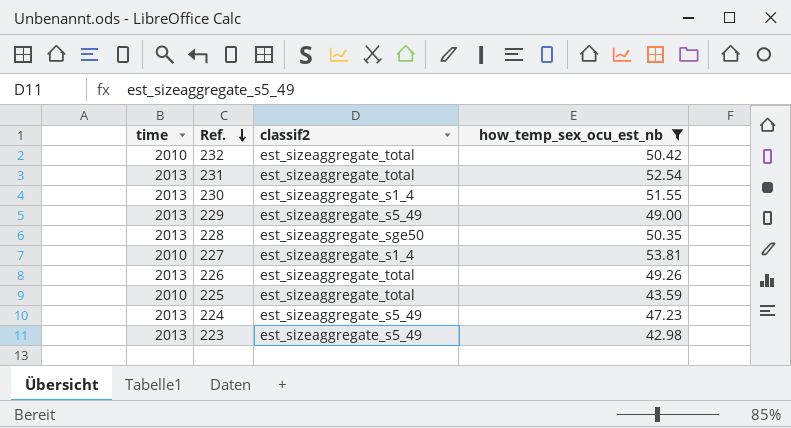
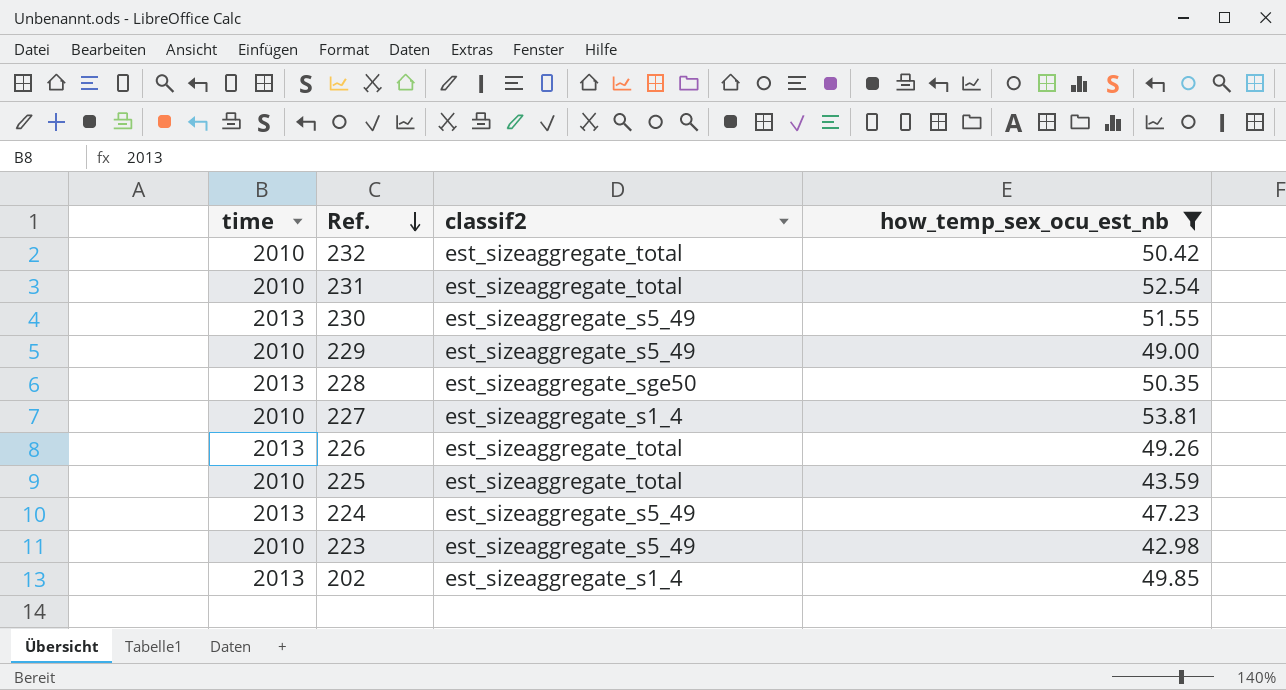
231 | time: 2013 -> 2010
230 | classif2: est_sizeaggregate_s1_4 -> est_sizeaggregate_s5_49
229 | time: 2013 -> 2010
223 | time: 2013 -> 2010
row 202: none -> 2013 | est_sizeaggregate_s1_4 | 49.85

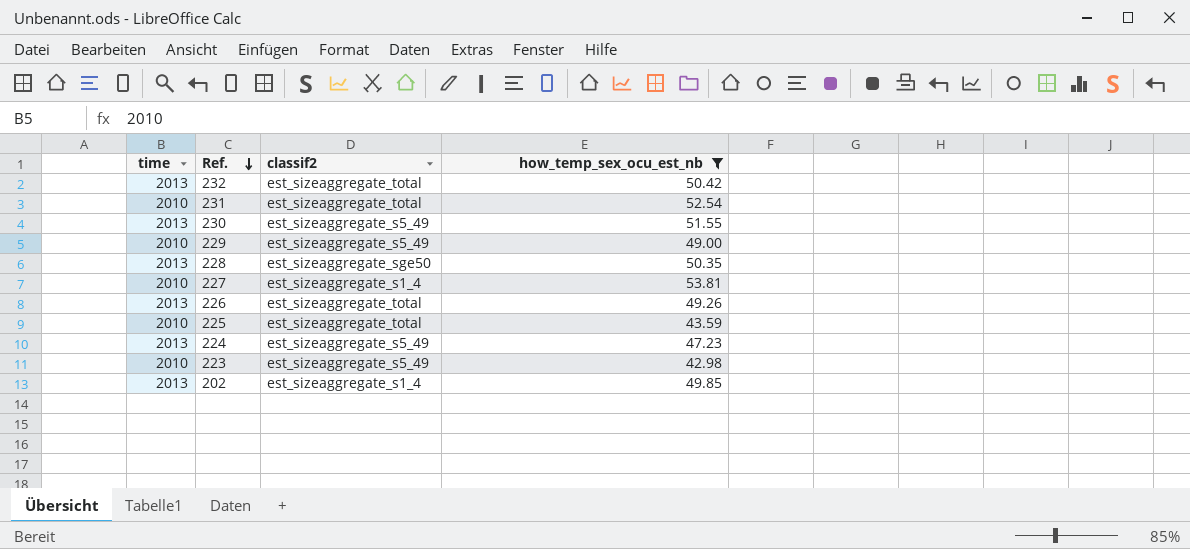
232 | time: 2010 -> 2013

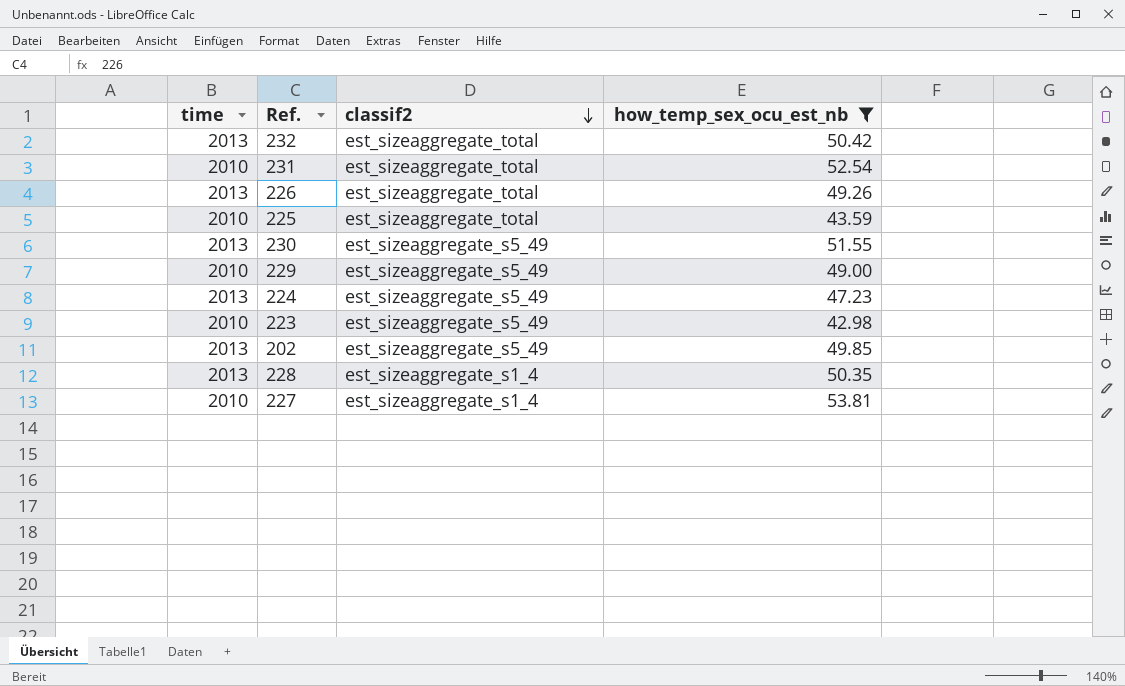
row order: Ref. descending -> classif2 descending
202 | classif2: est_sizeaggregate_s1_4 -> est_sizeaggregate_s5_49
228 | classif2: est_sizeaggregate_sge50 -> est_sizeaggregate_s1_4

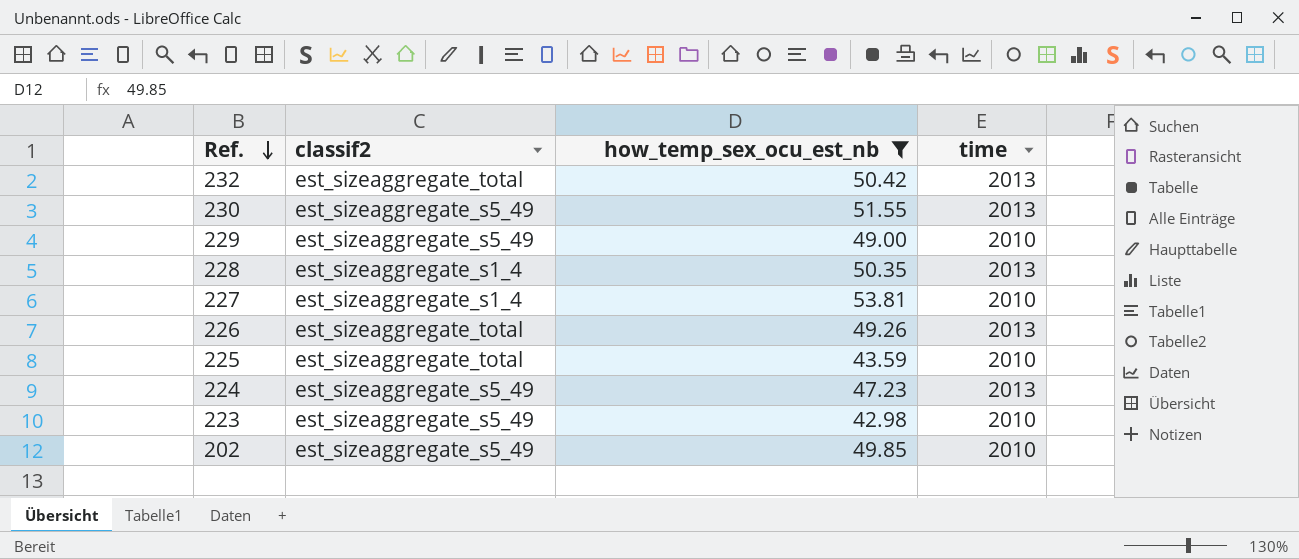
row order: classif2 descending -> Ref. descending
column time | position: 1 -> 4
row 231: 2010 | est_sizeaggregate_total | 52.54 -> none
202 | time: 2013 -> 2010

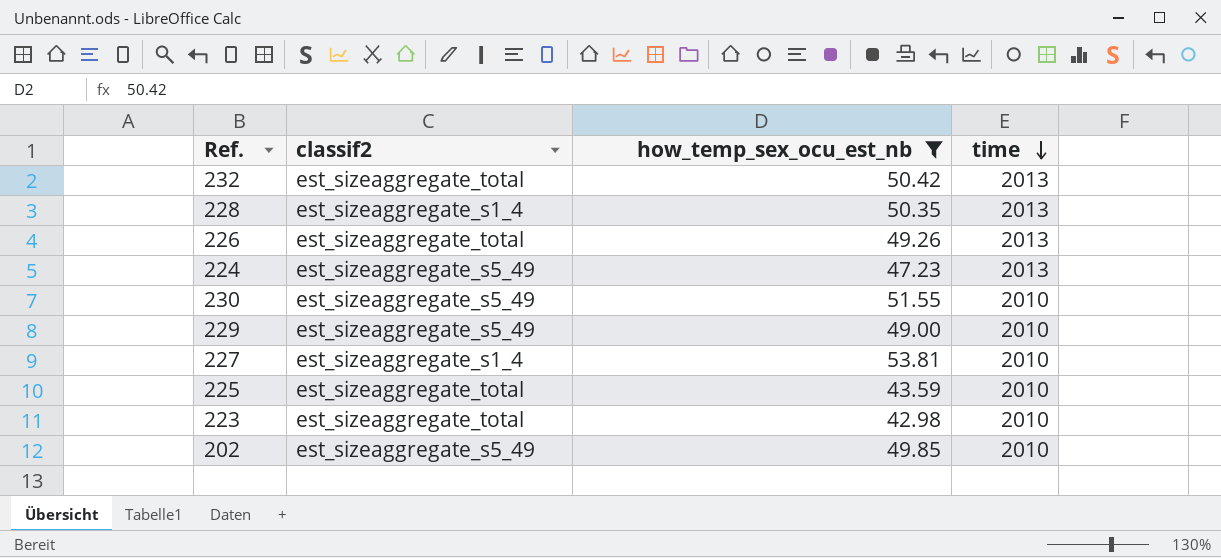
row order: Ref. descending -> time descending
230 | time: 2013 -> 2010
223 | classif2: est_sizeaggregate_s5_49 -> est_sizeaggregate_total

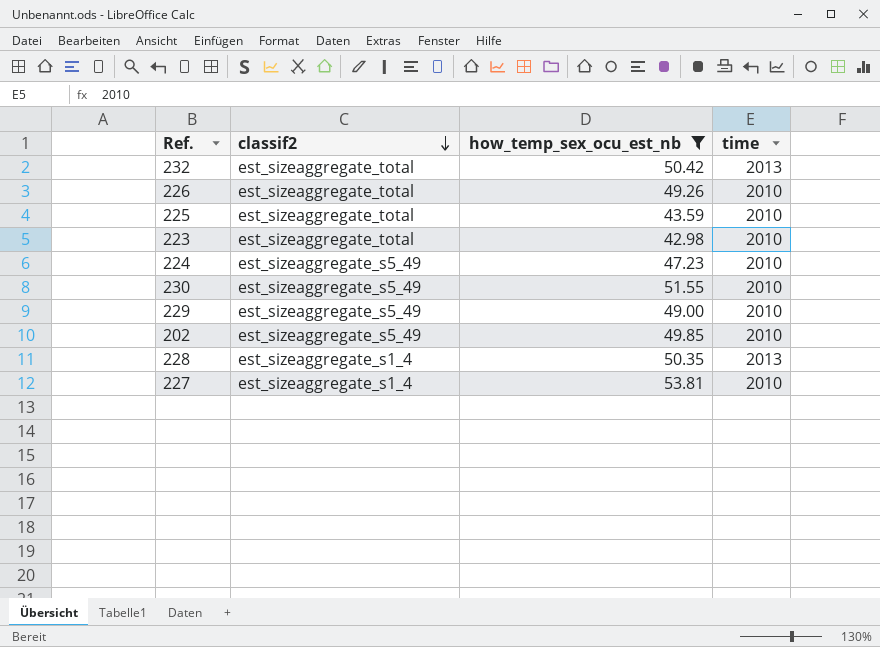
row order: time descending -> classif2 descending
226 | time: 2013 -> 2010
224 | time: 2013 -> 2010

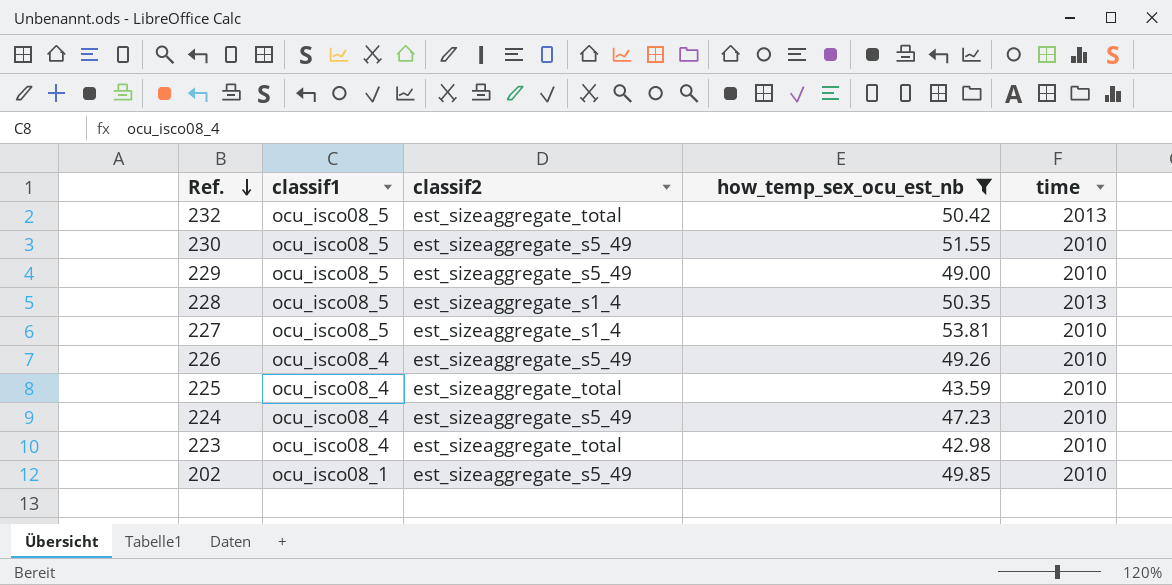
row order: classif2 descending -> Ref. descending
column classif1 | position: none -> 2
226 | classif2: est_sizeaggregate_total -> est_sizeaggregate_s5_49

